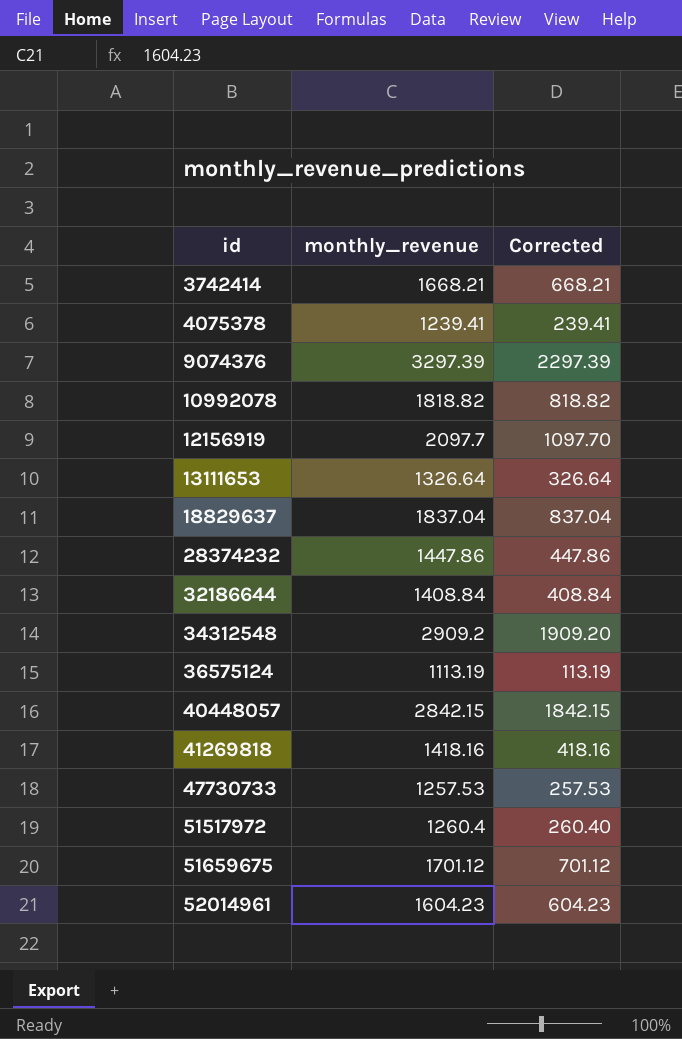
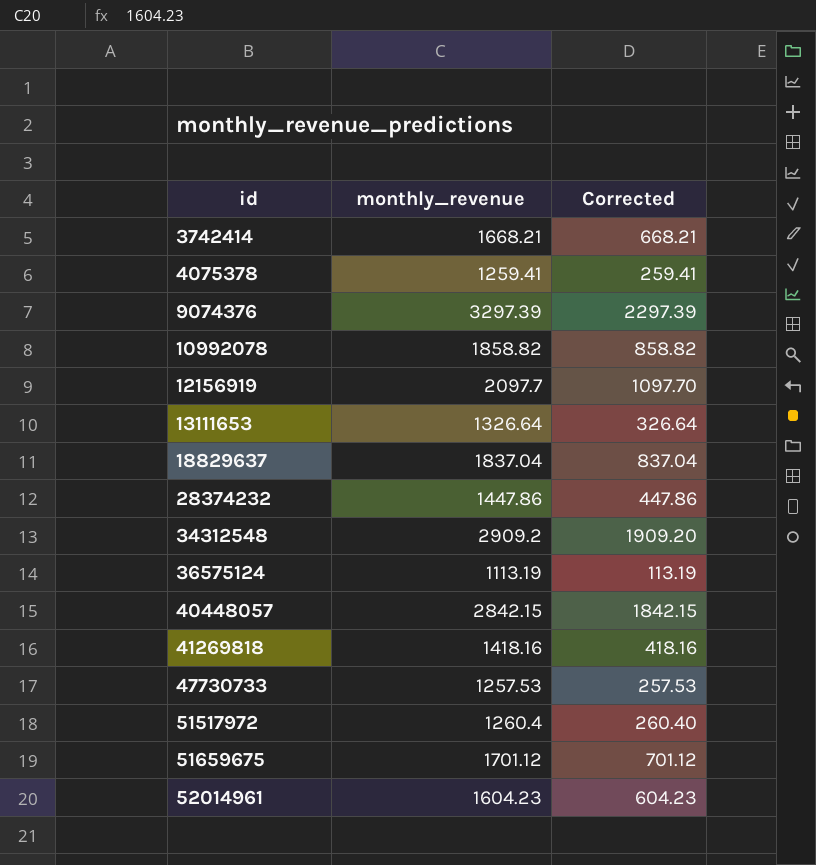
row 32186644: 1408.84 | 408.84 -> none
4075378 | monthly_revenue: 1239.41 -> 1259.41
4075378 | Corrected: 239.41 -> 259.41
10992078 | monthly_revenue: 1818.82 -> 1858.82
10992078 | Corrected: 818.82 -> 858.82

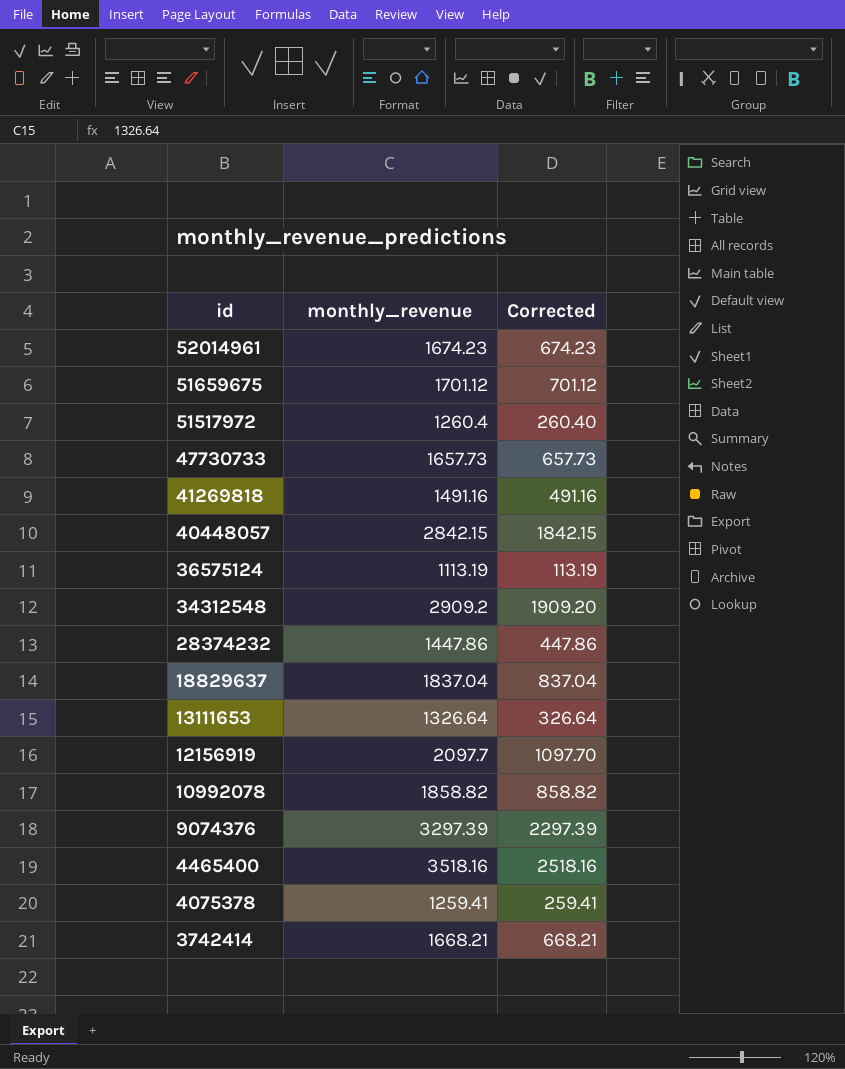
row order: id ascending -> id descending
52014961 | monthly_revenue: 1604.23 -> 1674.23
52014961 | Corrected: 604.23 -> 674.23
47730733 | monthly_revenue: 1257.53 -> 1657.73
47730733 | Corrected: 257.53 -> 657.73
41269818 | monthly_revenue: 1418.16 -> 1491.16
41269818 | Corrected: 418.16 -> 491.16
row 4465400: none -> 3518.16 | 2518.16

